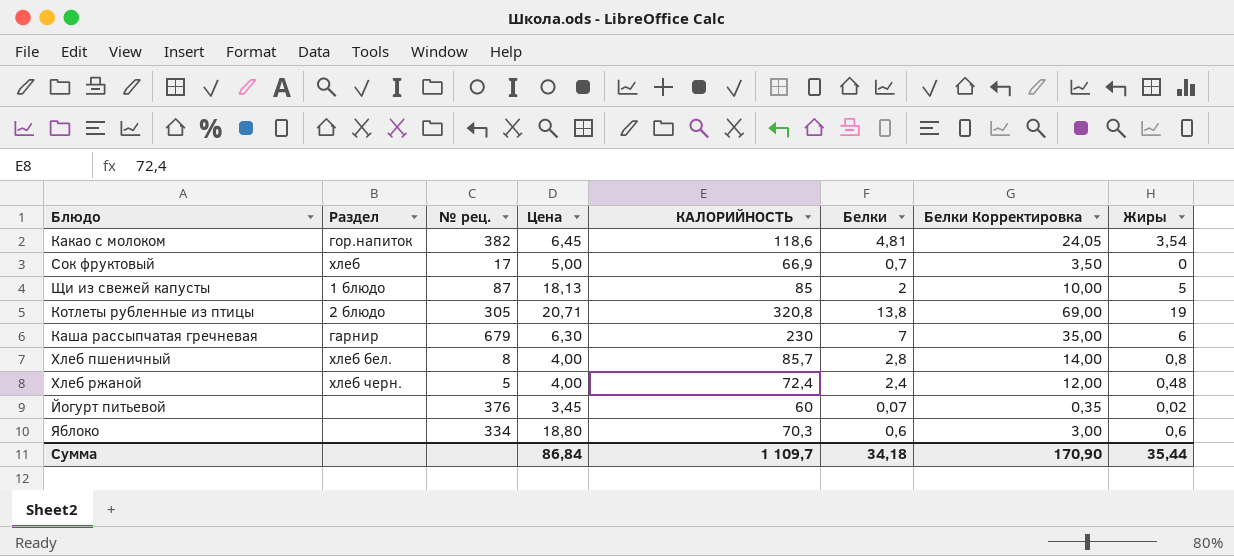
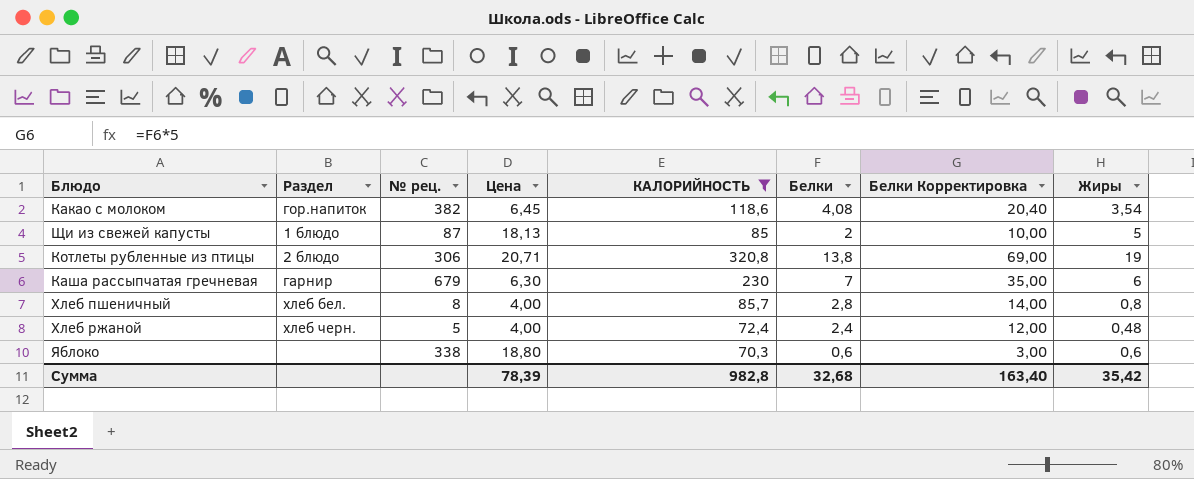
filter: none -> КАЛОРИЙНОСТЬ >= 70,3
Какао с молоком | Белки: 4,81 -> 4,08
Какао с молоком | Белки Корректировка: 24,05 -> 20,40
Котлеты рубленные из птицы | № рец.: 305 -> 306
Яблоко | № рец.: 334 -> 338
Сумма | Цена: 86,84 -> 78,39
Сумма | КАЛОРИЙНОСТЬ: 1 109,7 -> 982,8
Сумма | Белки: 34,18 -> 32,68
Сумма | Белки Корректировка: 170,90 -> 163,40
Сумма | Жиры: 35,44 -> 35,42

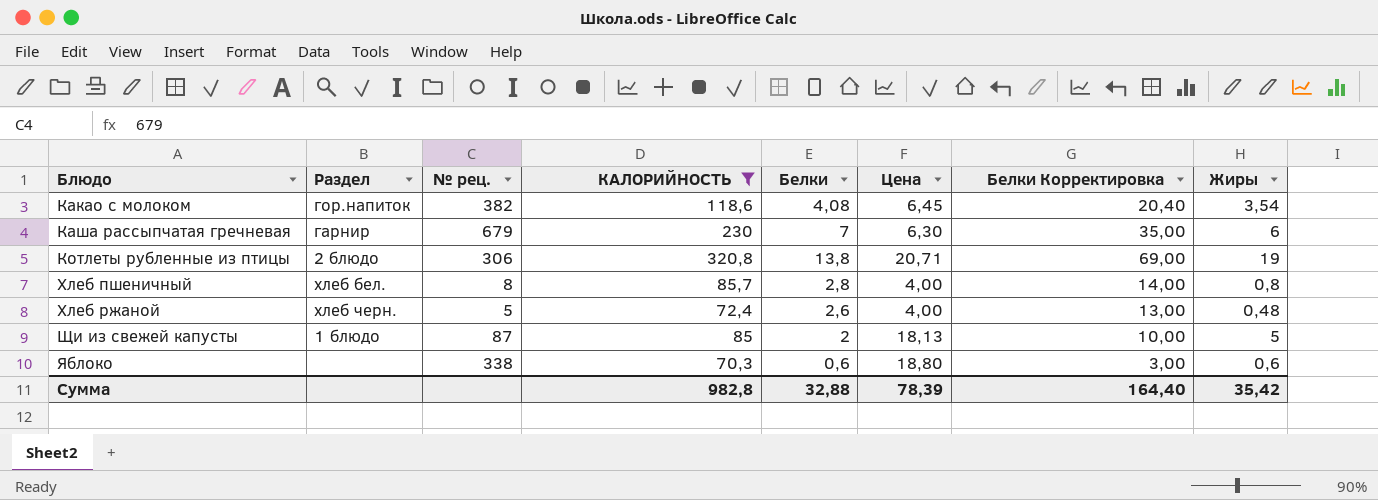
row order: none -> Блюдо ascending
column Цена | position: 4 -> 6
Хлеб ржаной | Белки: 2,4 -> 2,6
Хлеб ржаной | Белки Корректировка: 12,00 -> 13,00
Сумма | Белки: 32,68 -> 32,88
Сумма | Белки Корректировка: 163,40 -> 164,40

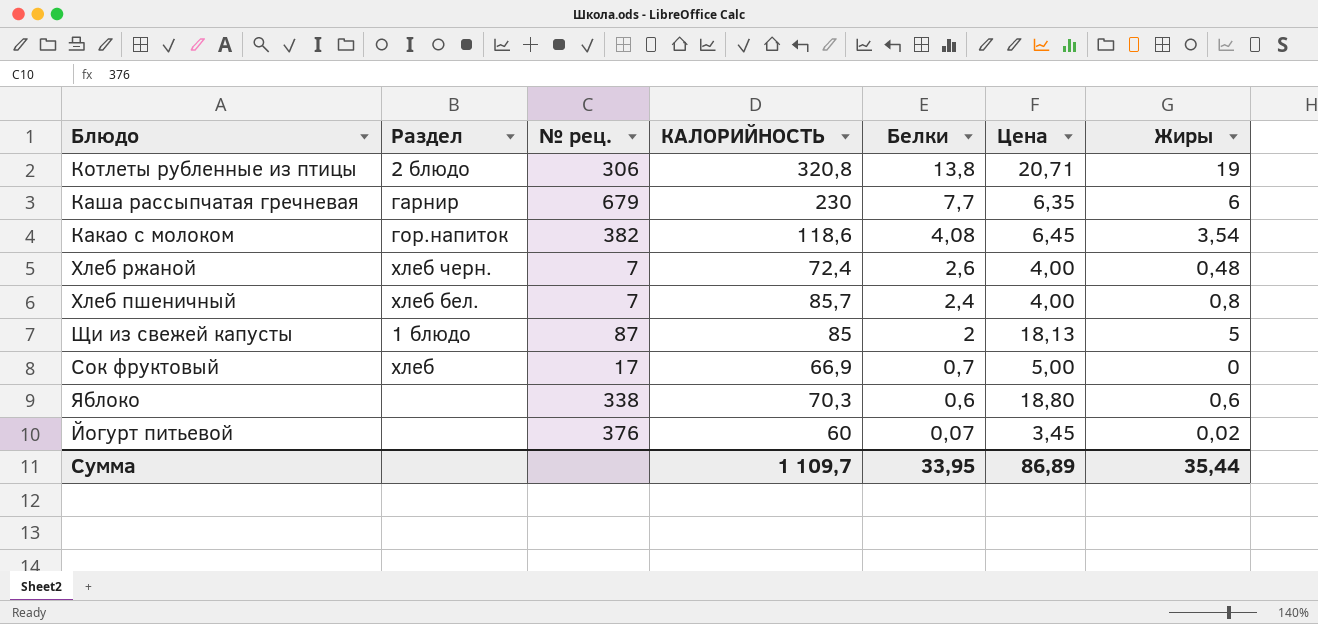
filter: КАЛОРИЙНОСТЬ >= 70,3 -> none
row order: Блюдо ascending -> Белки descending
column Белки Корректировка | formula: [Белки] * 5 -> none
Каша рассыпчатая гречневая | Белки: 7 -> 7,7
Каша рассыпчатая гречневая | Цена: 6,30 -> 6,35
Хлеб ржаной | № рец.: 5 -> 7
Хлеб пшеничный | № рец.: 8 -> 7
Хлеб пшеничный | Белки: 2,8 -> 2,4
Сумма | КАЛОРИЙНОСТЬ: 982,8 -> 1 109,7
Сумма | Белки: 32,88 -> 33,95
Сумма | Цена: 78,39 -> 86,89
Сумма | Жиры: 35,42 -> 35,44

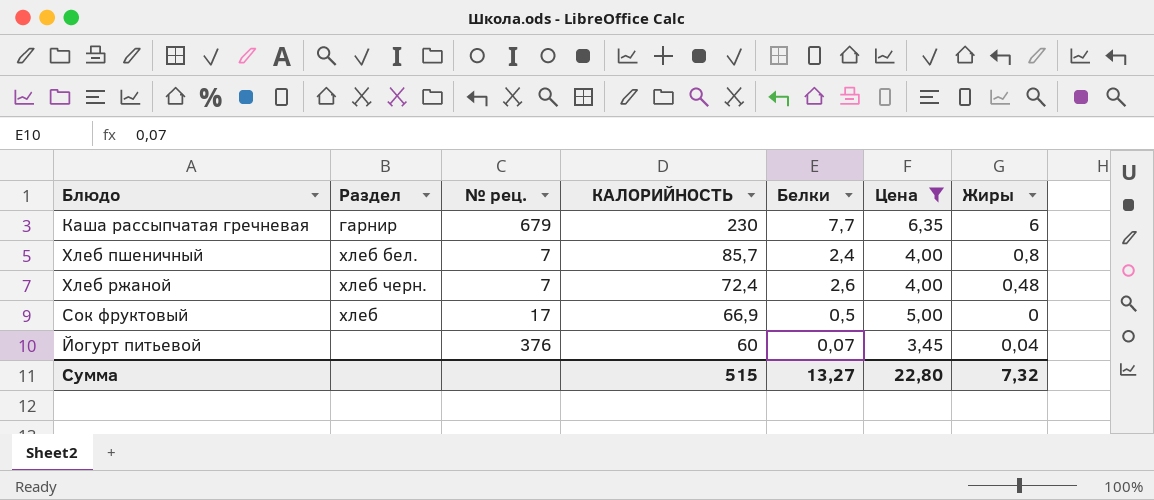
filter: none -> Цена <= 6,35
row order: Белки descending -> КАЛОРИЙНОСТЬ descending
Сок фруктовый | Белки: 0,7 -> 0,5
Йогурт питьевой | Жиры: 0,02 -> 0,04
Сумма | КАЛОРИЙНОСТЬ: 1 109,7 -> 515
Сумма | Белки: 33,95 -> 13,27
Сумма | Цена: 86,89 -> 22,80
Сумма | Жиры: 35,44 -> 7,32

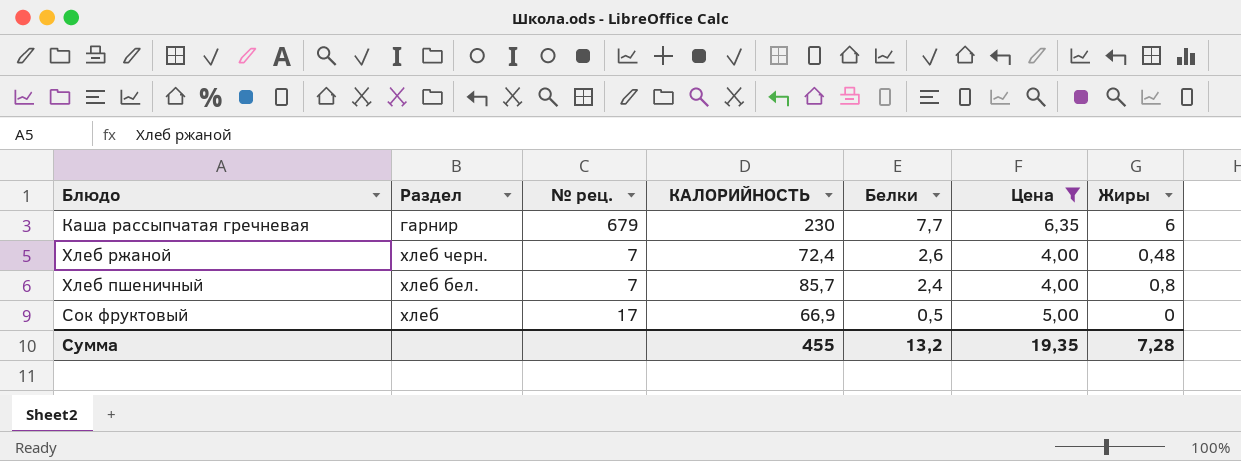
row order: КАЛОРИЙНОСТЬ descending -> Белки descending
row Йогурт питьевой: none | 376 | 60 | 0,07 | 3,45 | 0,04 -> none
Сумма | КАЛОРИЙНОСТЬ: 515 -> 455
Сумма | Белки: 13,27 -> 13,2
Сумма | Цена: 22,80 -> 19,35
Сумма | Жиры: 7,32 -> 7,28

